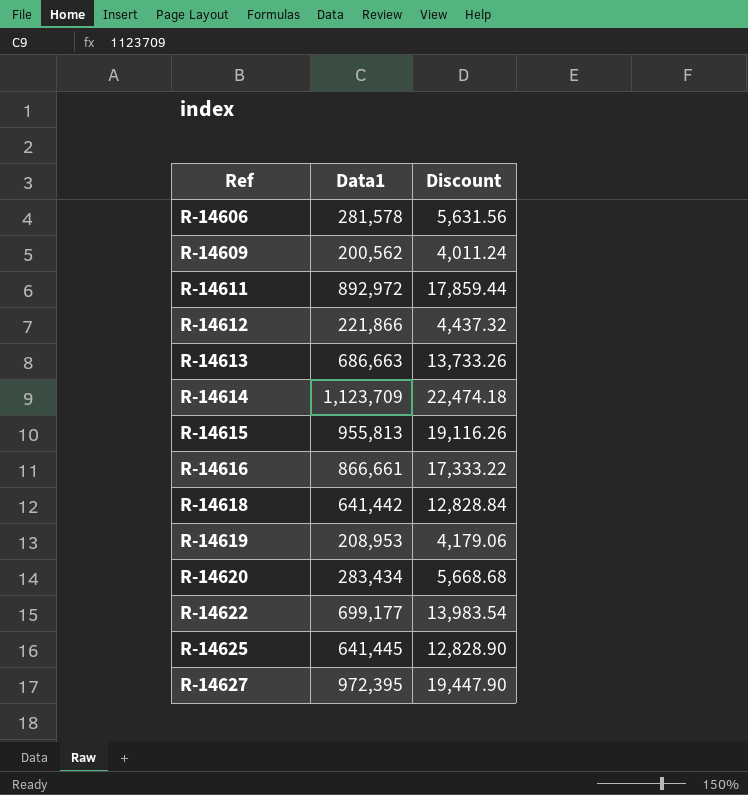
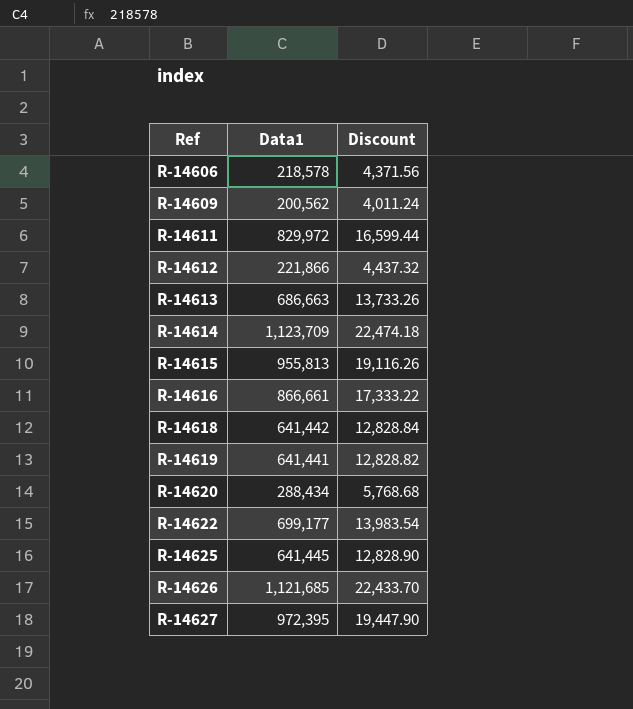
R-14606 | Data1: 281,578 -> 218,578
R-14606 | Discount: 5,631.56 -> 4,371.56
R-14611 | Data1: 892,972 -> 829,972
R-14611 | Discount: 17,859.44 -> 16,599.44
R-14619 | Data1: 208,953 -> 641,441
R-14619 | Discount: 4,179.06 -> 12,828.82
R-14620 | Data1: 283,434 -> 288,434
R-14620 | Discount: 5,668.68 -> 5,768.68
row R-14626: none -> 1,121,685 | 22,433.70

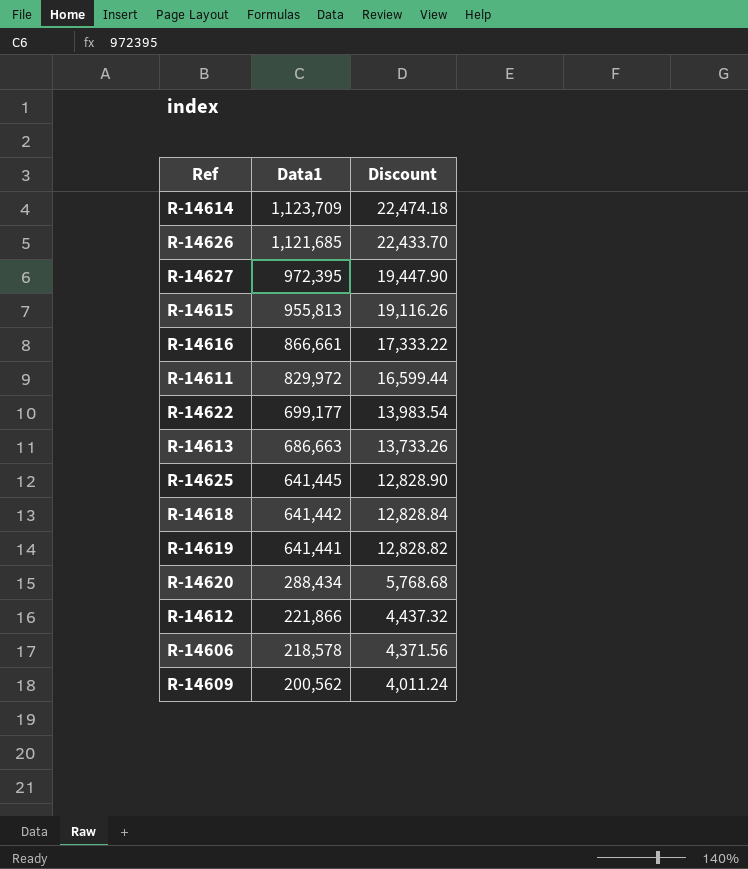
row order: Ref ascending -> Data1 descending

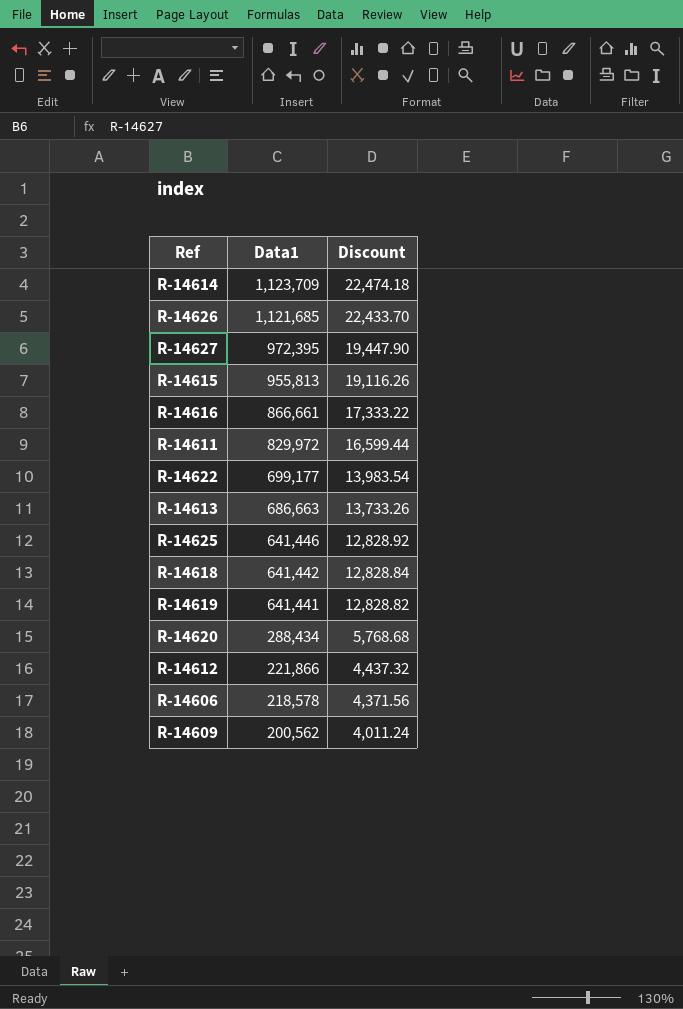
R-14625 | Data1: 641,445 -> 641,446
R-14625 | Discount: 12,828.90 -> 12,828.92

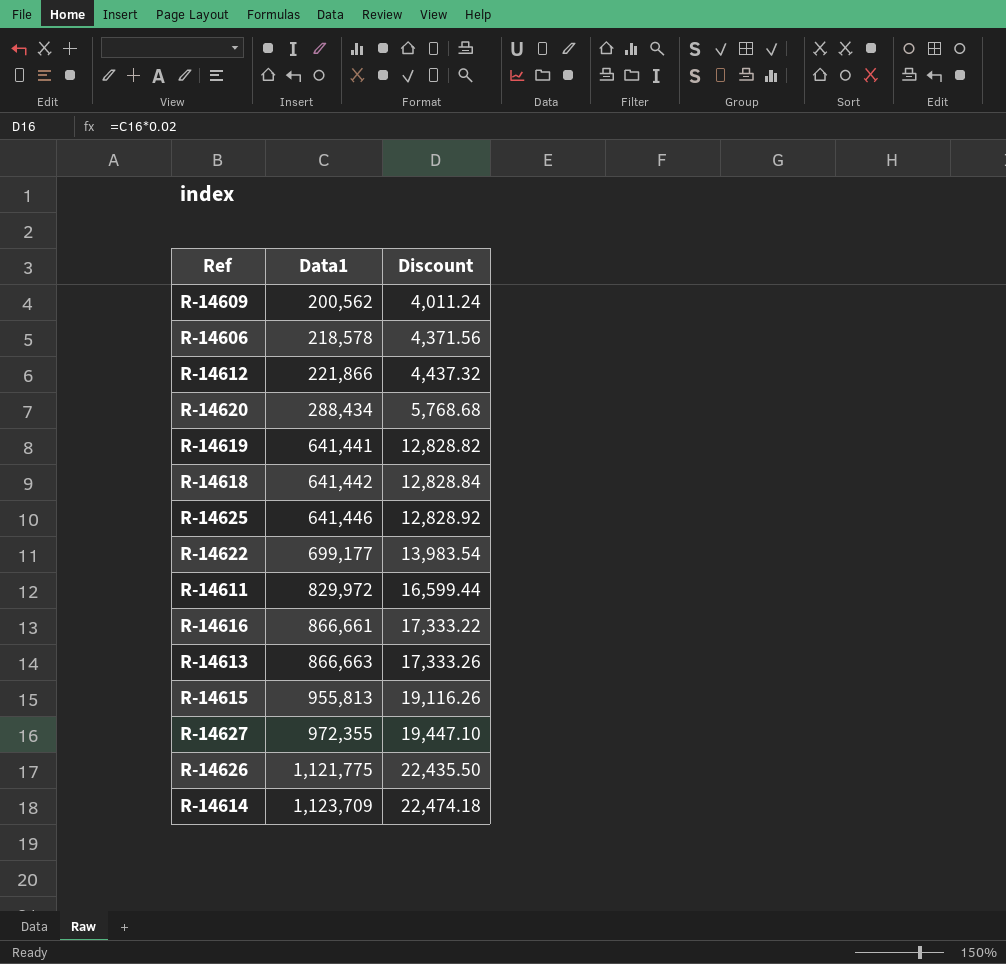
row order: Data1 descending -> Data1 ascending
R-14613 | Data1: 686,663 -> 866,663
R-14613 | Discount: 13,733.26 -> 17,333.26
R-14627 | Data1: 972,395 -> 972,355
R-14627 | Discount: 19,447.90 -> 19,447.10
R-14626 | Data1: 1,121,685 -> 1,121,775
R-14626 | Discount: 22,433.70 -> 22,435.50

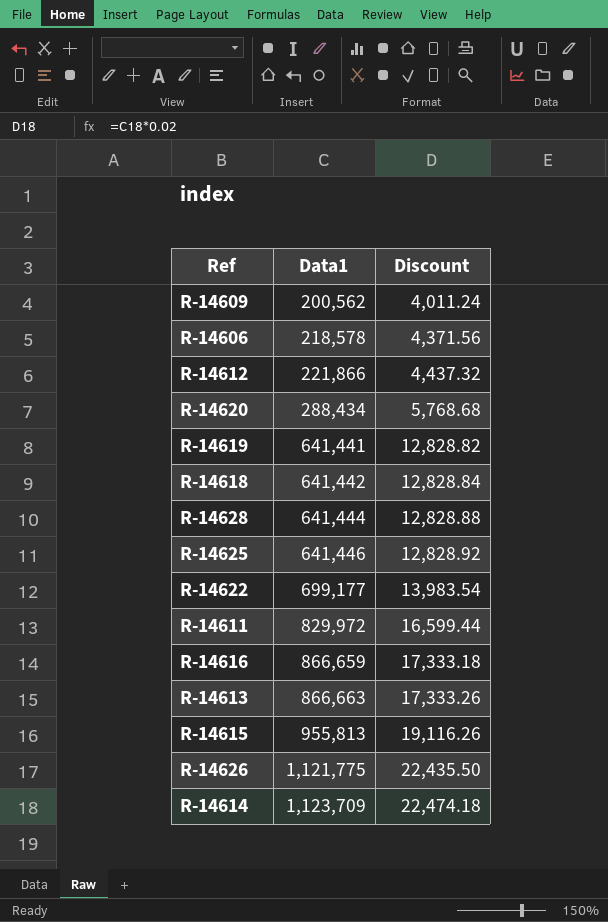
row R-14627: 972,355 | 19,447.10 -> none
row R-14628: none -> 641,444 | 12,828.88
R-14616 | Data1: 866,661 -> 866,659
R-14616 | Discount: 17,333.22 -> 17,333.18

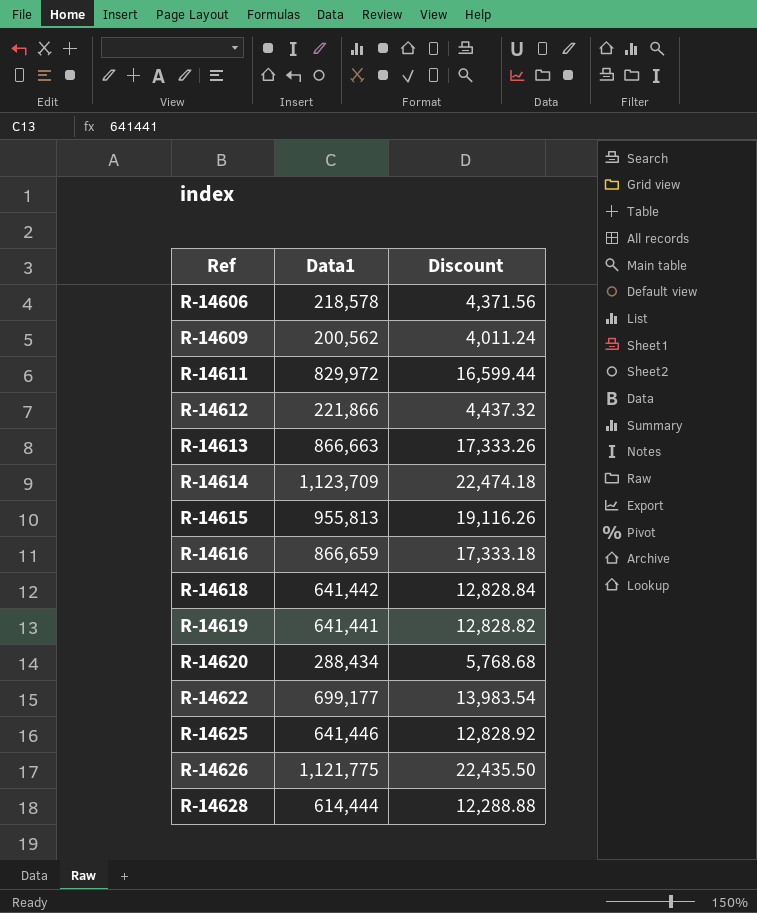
row order: Data1 ascending -> Ref ascending
R-14628 | Data1: 641,444 -> 614,444
R-14628 | Discount: 12,828.88 -> 12,288.88

